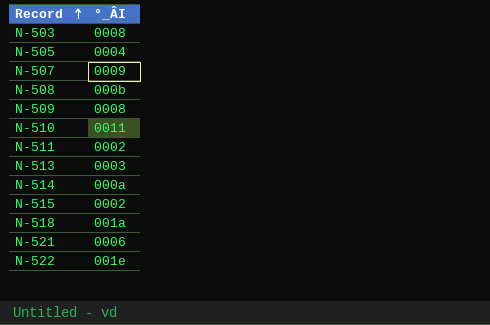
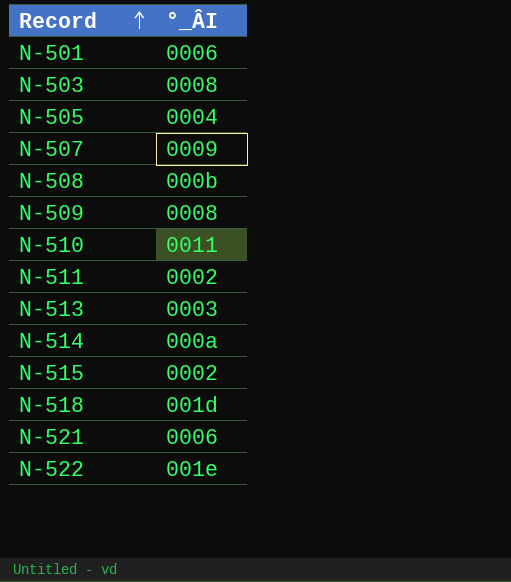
row N-501: none -> 0006
N-518 | °_ÂI: 001a -> 001d

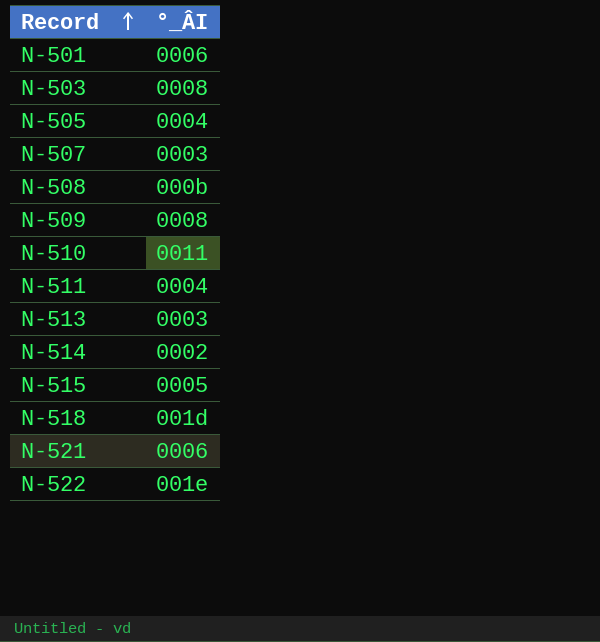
N-507 | °_ÂI: 0009 -> 0003
N-511 | °_ÂI: 0002 -> 0004
N-514 | °_ÂI: 000a -> 0002
N-515 | °_ÂI: 0002 -> 0005

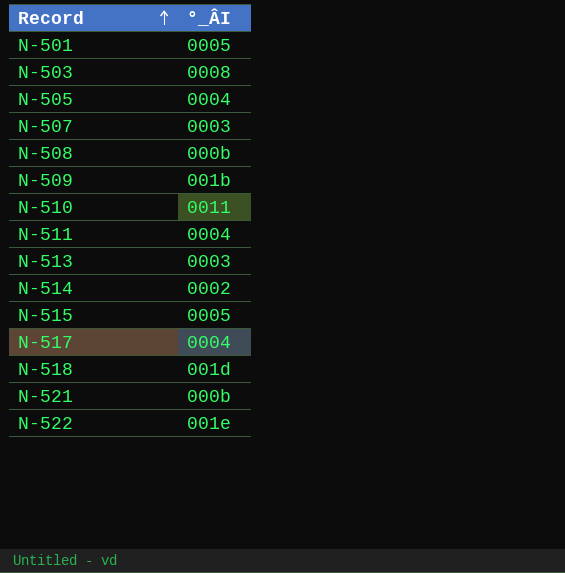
N-501 | °_ÂI: 0006 -> 0005
N-509 | °_ÂI: 0008 -> 001b
row N-517: none -> 0004
N-521 | °_ÂI: 0006 -> 000b

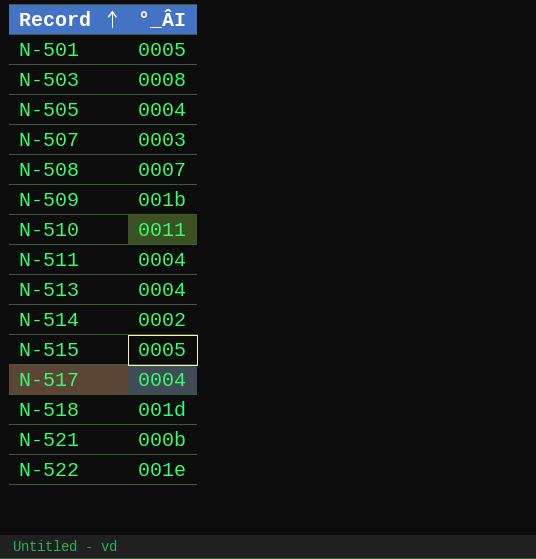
N-508 | °_ÂI: 000b -> 0007
N-513 | °_ÂI: 0003 -> 0004

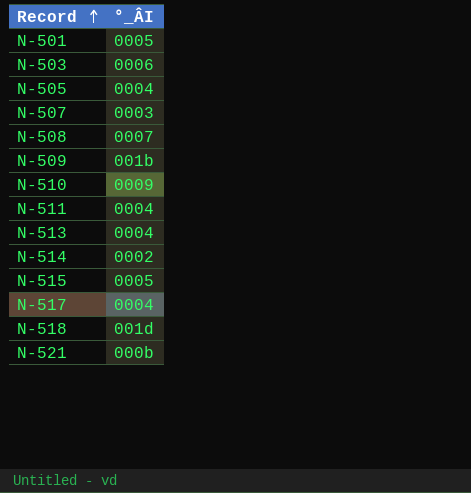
row N-522: 001e -> none
N-503 | °_ÂI: 0008 -> 0006
N-510 | °_ÂI: 0011 -> 0009

